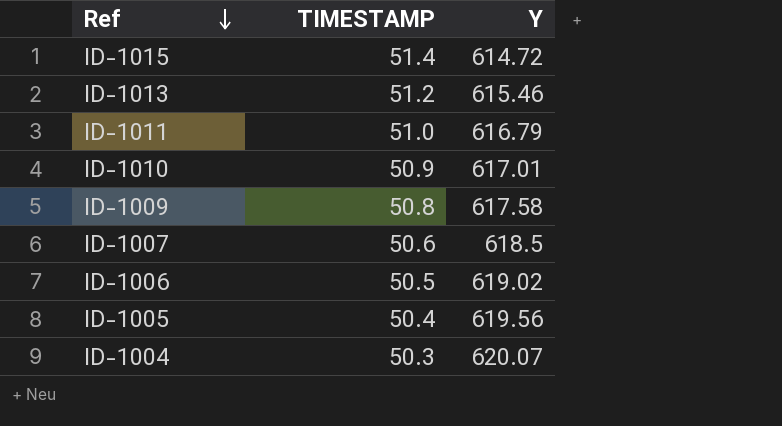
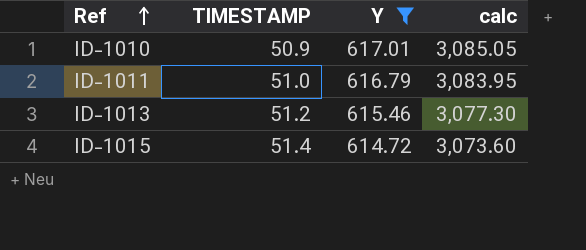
filter: none -> Y <= 617.01
row order: Ref descending -> Ref ascending
column calc | formula: none -> [Y] * 5

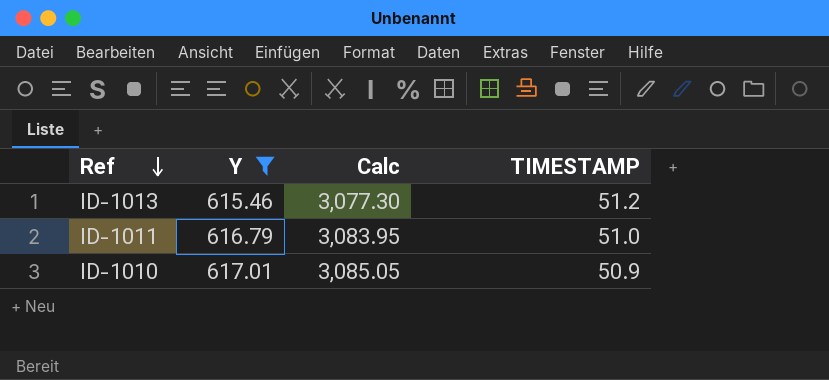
row order: Ref ascending -> Ref descending
column name: calc -> Calc
column TIMESTAMP | position: 2 -> 4
row ID-1015: 51.4 | 614.72 | 3,073.60 -> none

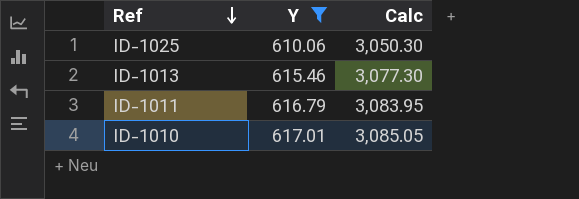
column TIMESTAMP | position: 4 -> none
row ID-1025: none -> 610.06 | 3,050.30

